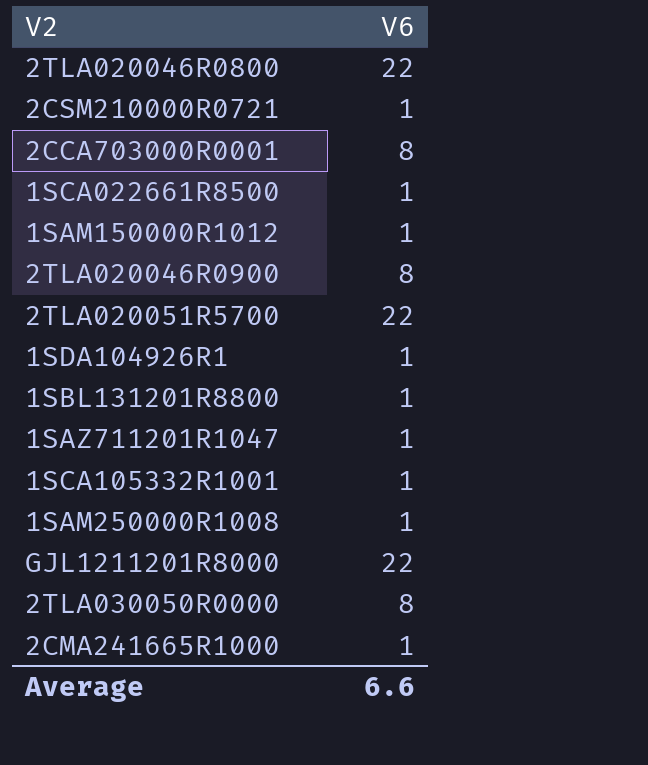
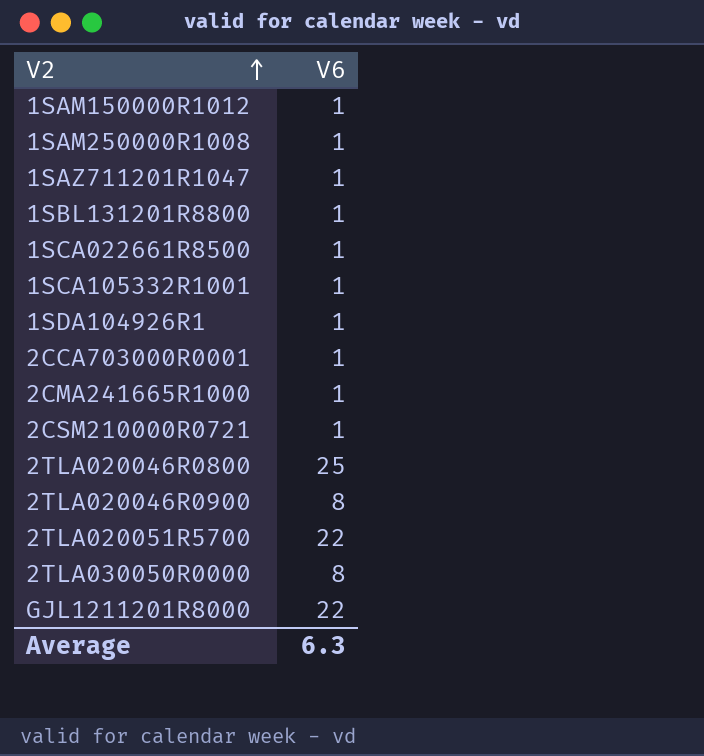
row order: none -> V2 ascending
2CCA703000R0001 | V6: 8 -> 1
2TLA020046R0800 | V6: 22 -> 25
Average | V6: 6.6 -> 6.3

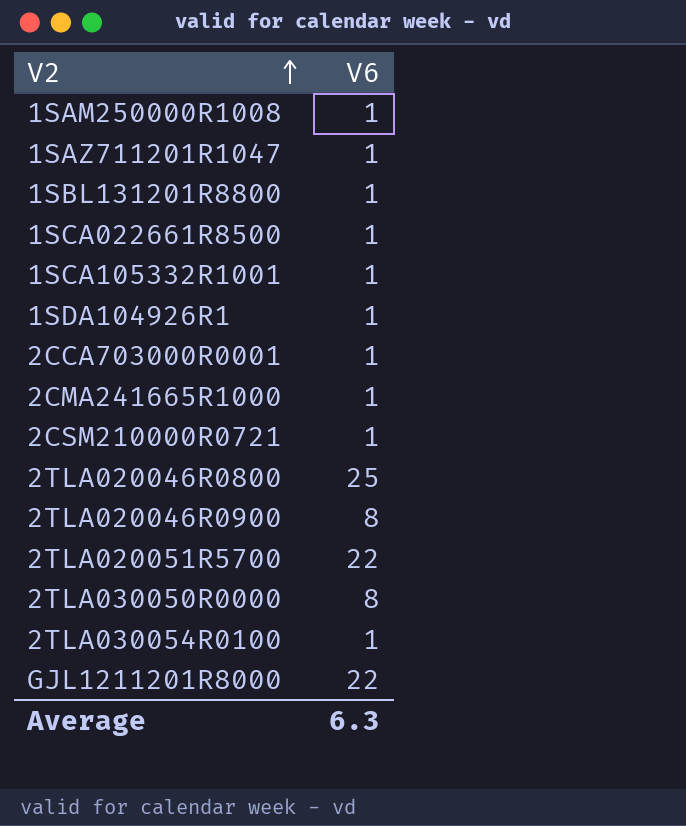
row 1SAM150000R1012: 1 -> none
row 2TLA030054R0100: none -> 1

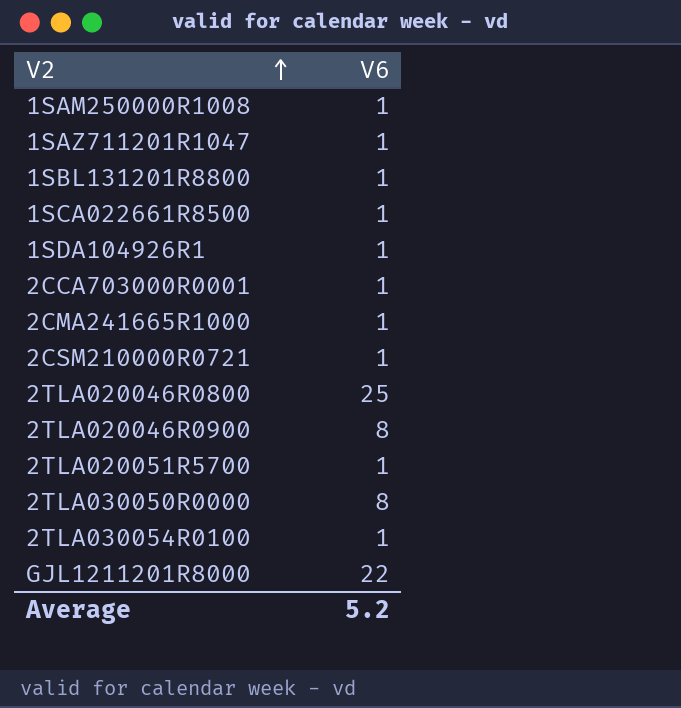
row 1SCA105332R1001: 1 -> none
2TLA020051R5700 | V6: 22 -> 1
Average | V6: 6.3 -> 5.2

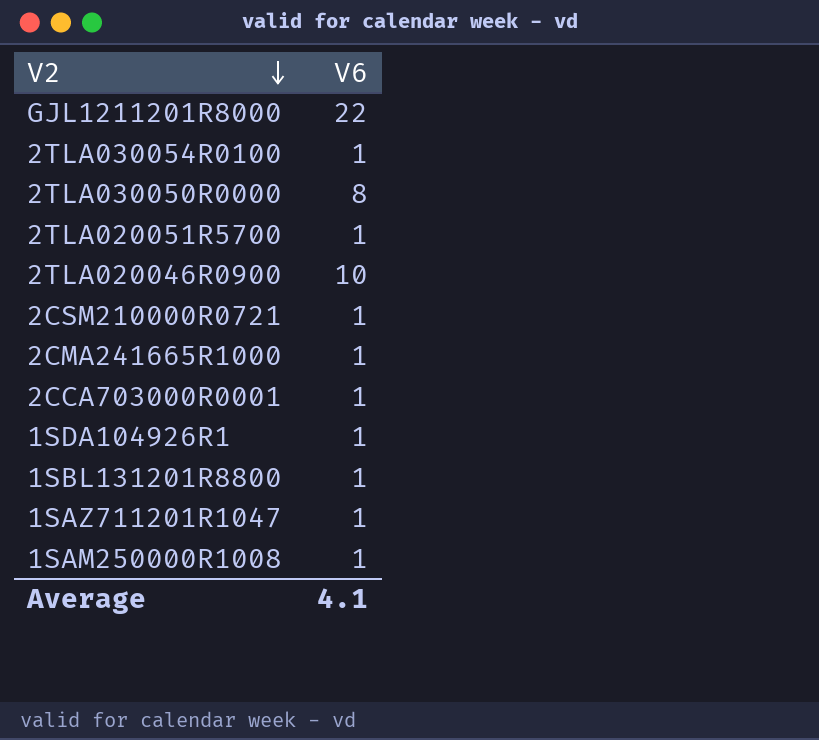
row order: V2 ascending -> V2 descending
row 1SCA022661R8500: 1 -> none
row 2TLA020046R0800: 25 -> none
2TLA020046R0900 | V6: 8 -> 10
Average | V6: 5.2 -> 4.1

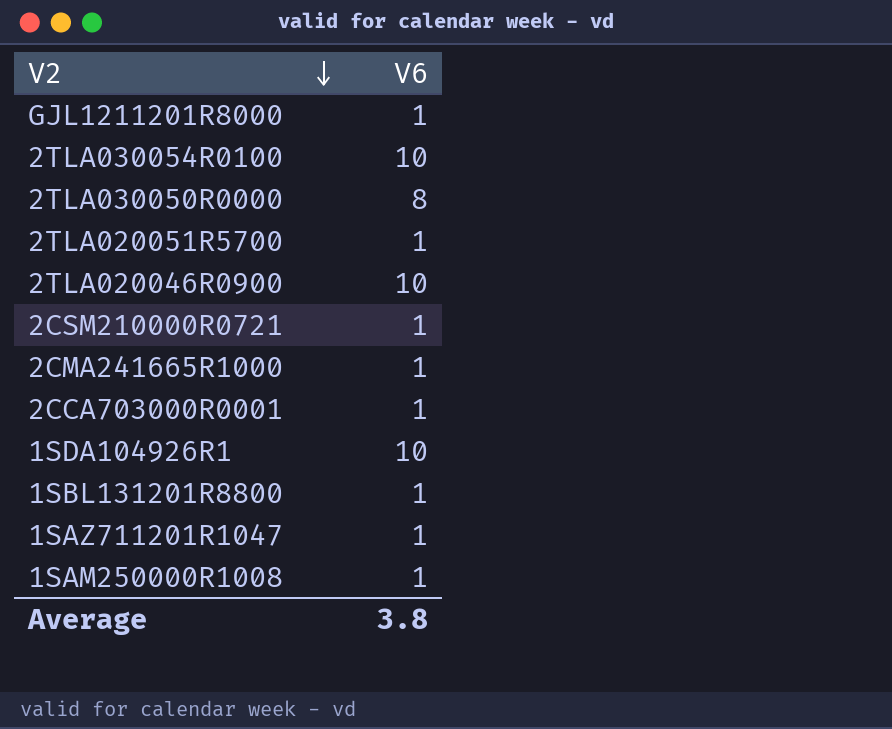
GJL1211201R8000 | V6: 22 -> 1
2TLA030054R0100 | V6: 1 -> 10
1SDA104926R1 | V6: 1 -> 10
Average | V6: 4.1 -> 3.8

